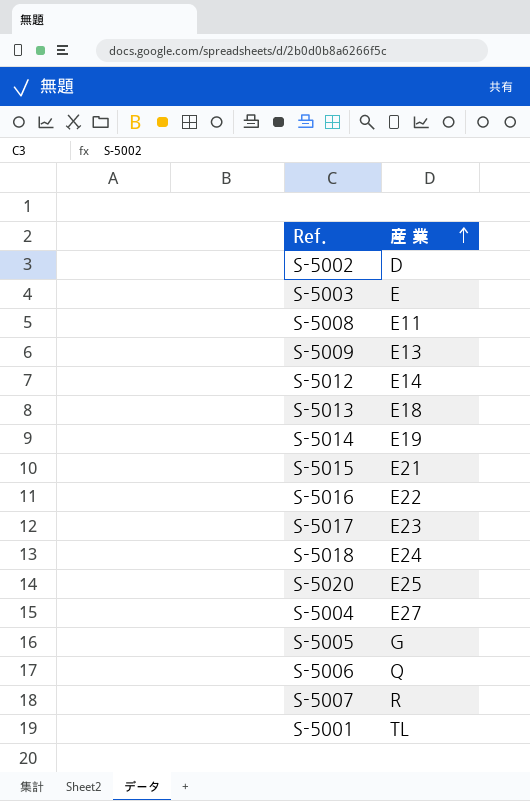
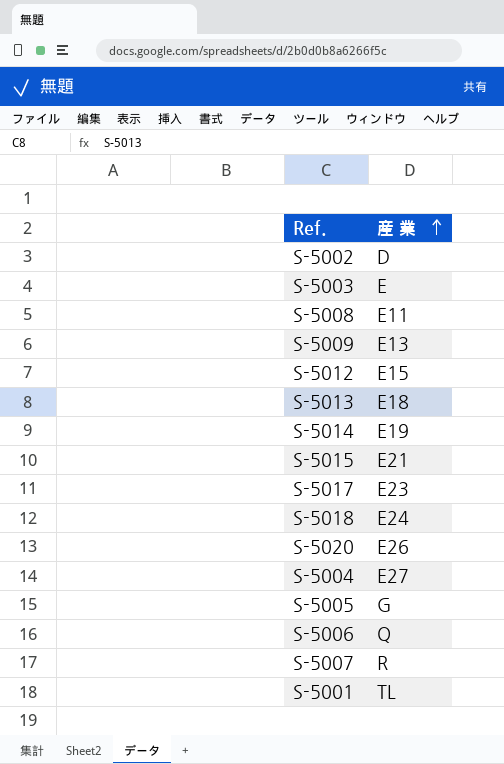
row S-5016: E22 -> none
S-5012 | 産 業: E14 -> E15
S-5020 | 産 業: E25 -> E26

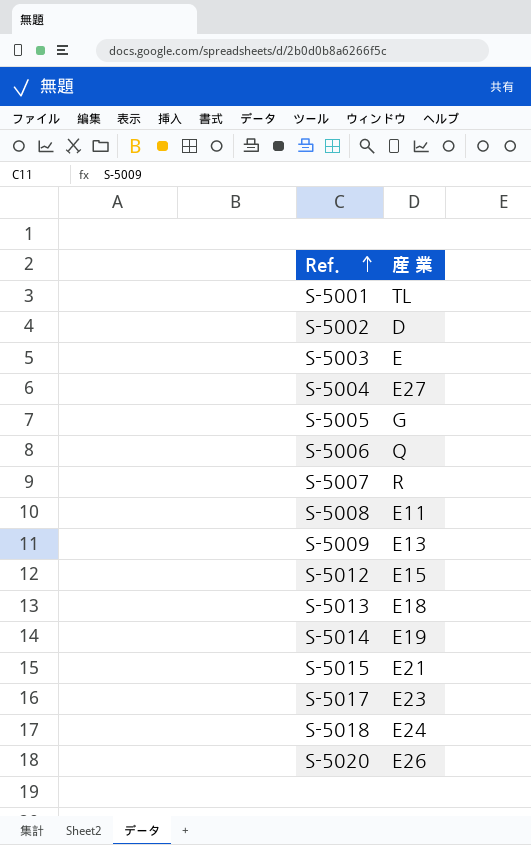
row order: 産 業 ascending -> Ref. ascending

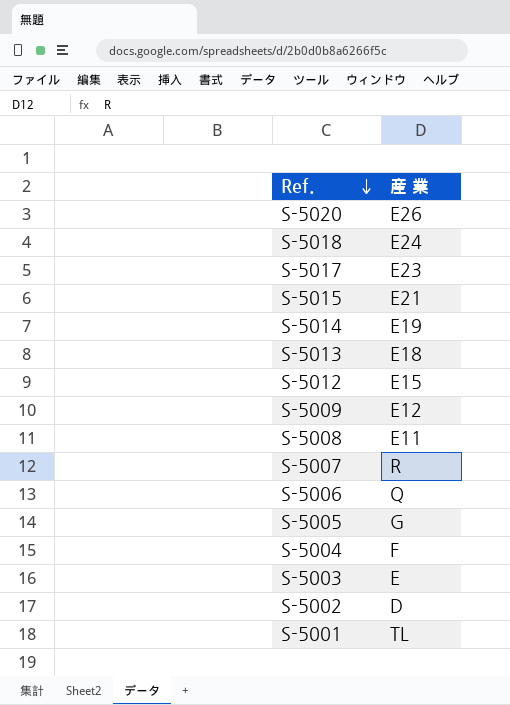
row order: Ref. ascending -> Ref. descending
S-5009 | 産 業: E13 -> E12
S-5004 | 産 業: E27 -> F

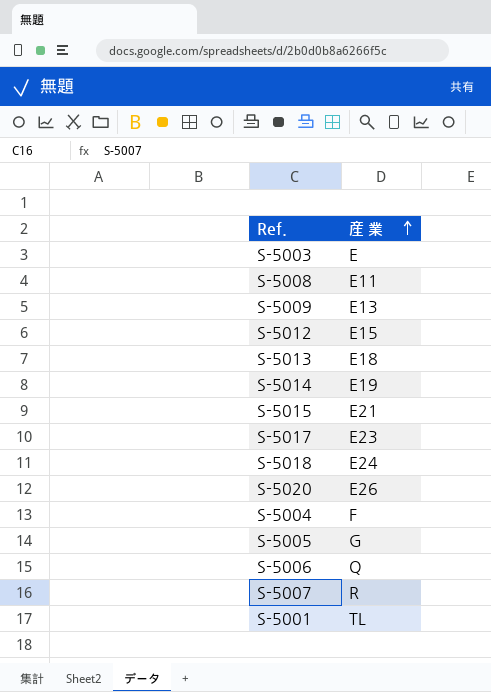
row order: Ref. descending -> 産 業 ascending
row S-5002: D -> none
S-5009 | 産 業: E12 -> E13

